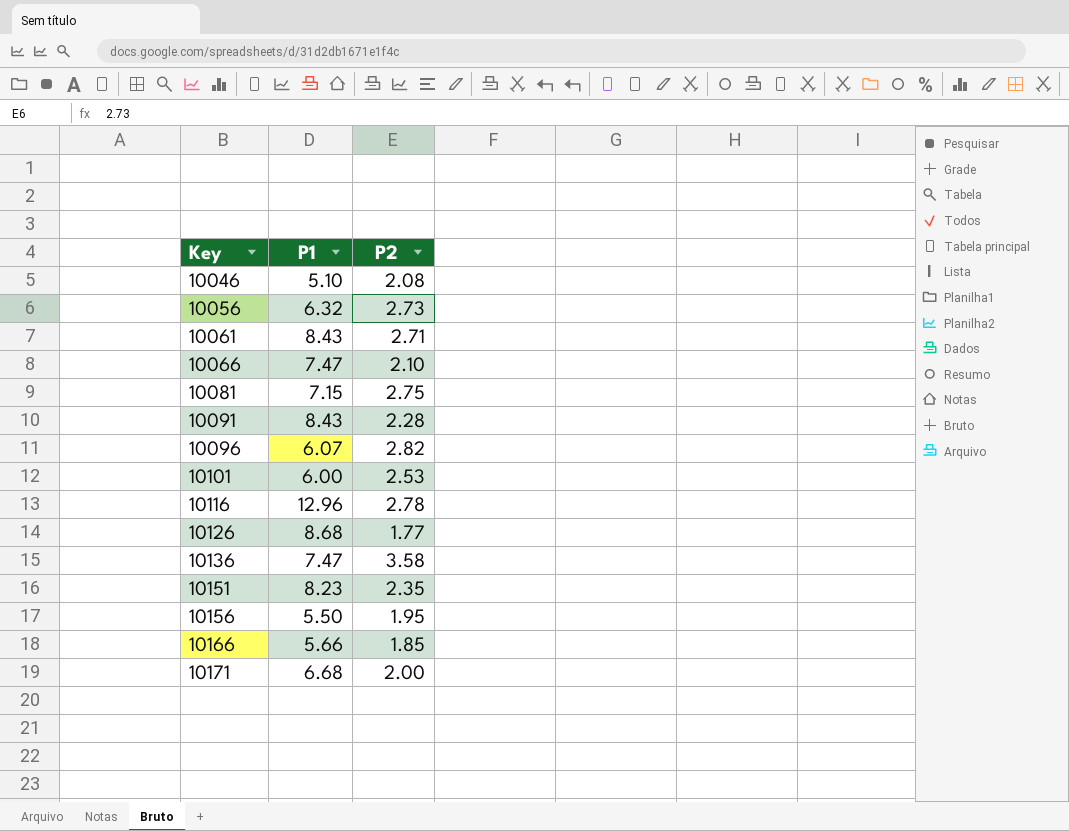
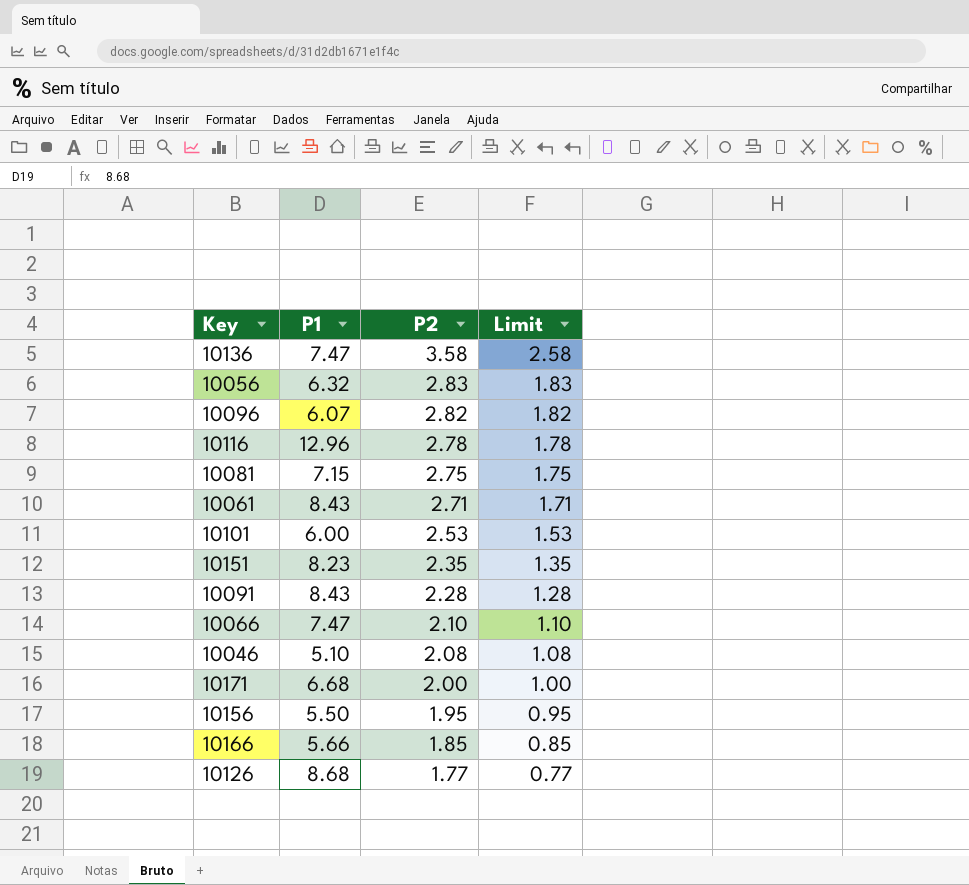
row order: Key ascending -> P2 descending
column Limit | formula: none -> [P2] - 1
10056 | P2: 2.73 -> 2.83

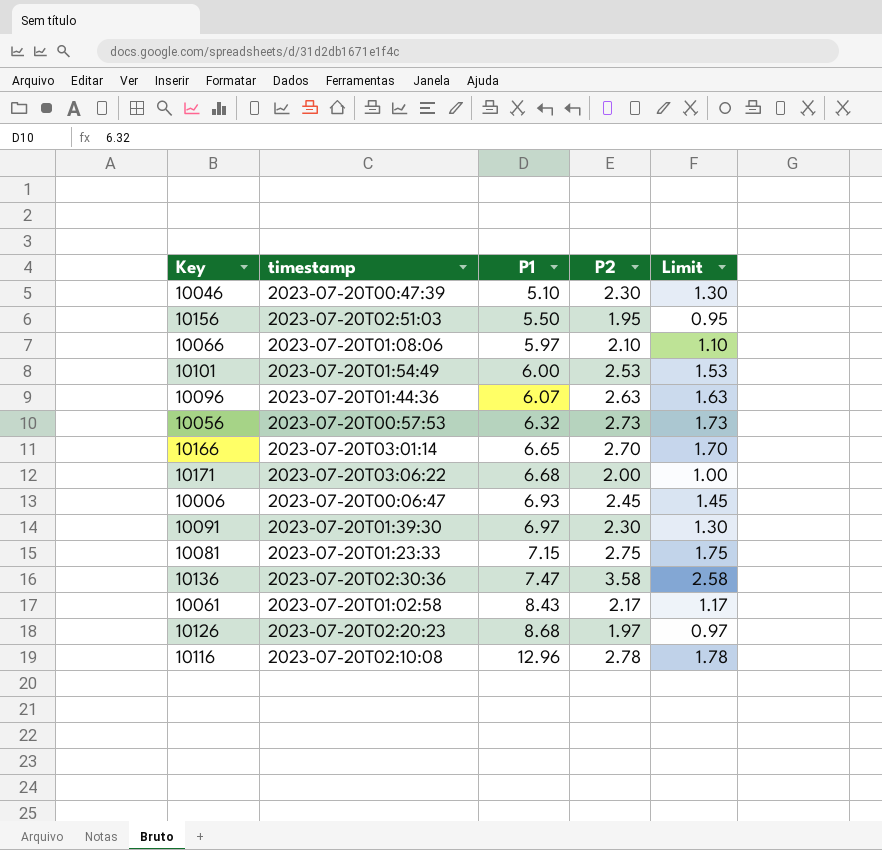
row order: P2 descending -> P1 ascending
column timestamp | position: none -> 2
row 10151: 8.23 | 2.35 | 1.35 -> none
10046 | P2: 2.08 -> 2.30
10046 | Limit: 1.08 -> 1.30
10066 | P1: 7.47 -> 5.97
10096 | P2: 2.82 -> 2.63
10096 | Limit: 1.82 -> 1.63
10056 | P2: 2.83 -> 2.73
10056 | Limit: 1.83 -> 1.73
10166 | P1: 5.66 -> 6.65
10166 | P2: 1.85 -> 2.70
10166 | Limit: 0.85 -> 1.70
row 10006: none -> 2023-07-20T00:06:47 | 6.93 | 2.45 | 1.45
10091 | P1: 8.43 -> 6.97
10091 | P2: 2.28 -> 2.30
10091 | Limit: 1.28 -> 1.30
10061 | P2: 2.71 -> 2.17
10061 | Limit: 1.71 -> 1.17
10126 | P2: 1.77 -> 1.97
10126 | Limit: 0.77 -> 0.97

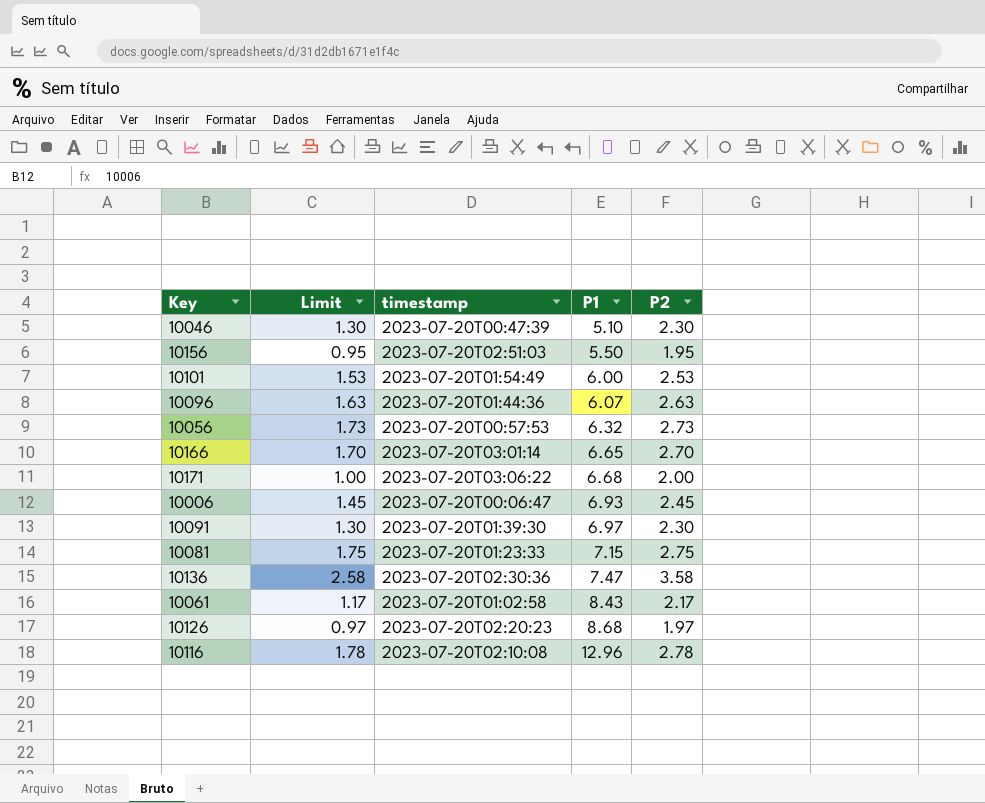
column Limit | position: 5 -> 2
row 10066: 2023-07-20T01:08:06 | 5.97 | 2.10 | 1.10 -> none

